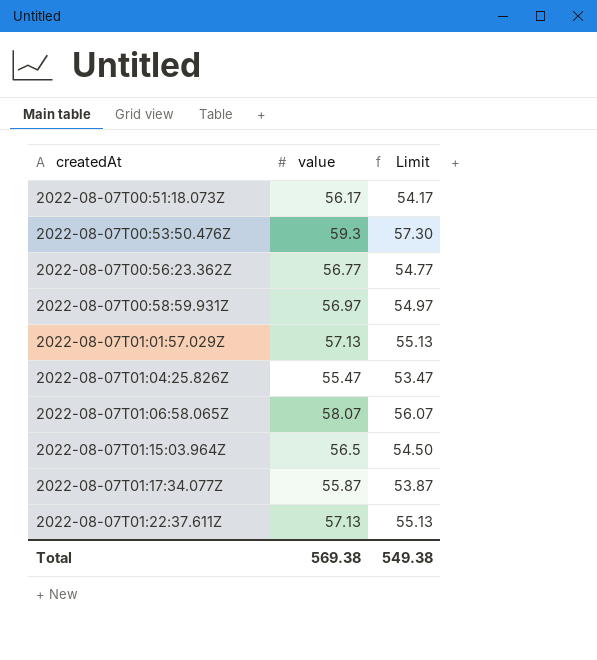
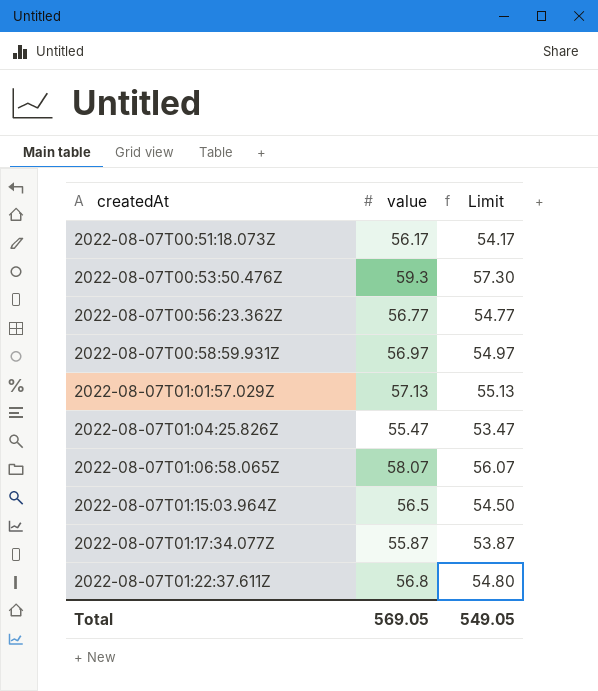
2022-08-07T01:22:37.611Z | value: 57.13 -> 56.8
2022-08-07T01:22:37.611Z | Limit: 55.13 -> 54.80
Total | value: 569.38 -> 569.05
Total | Limit: 549.38 -> 549.05

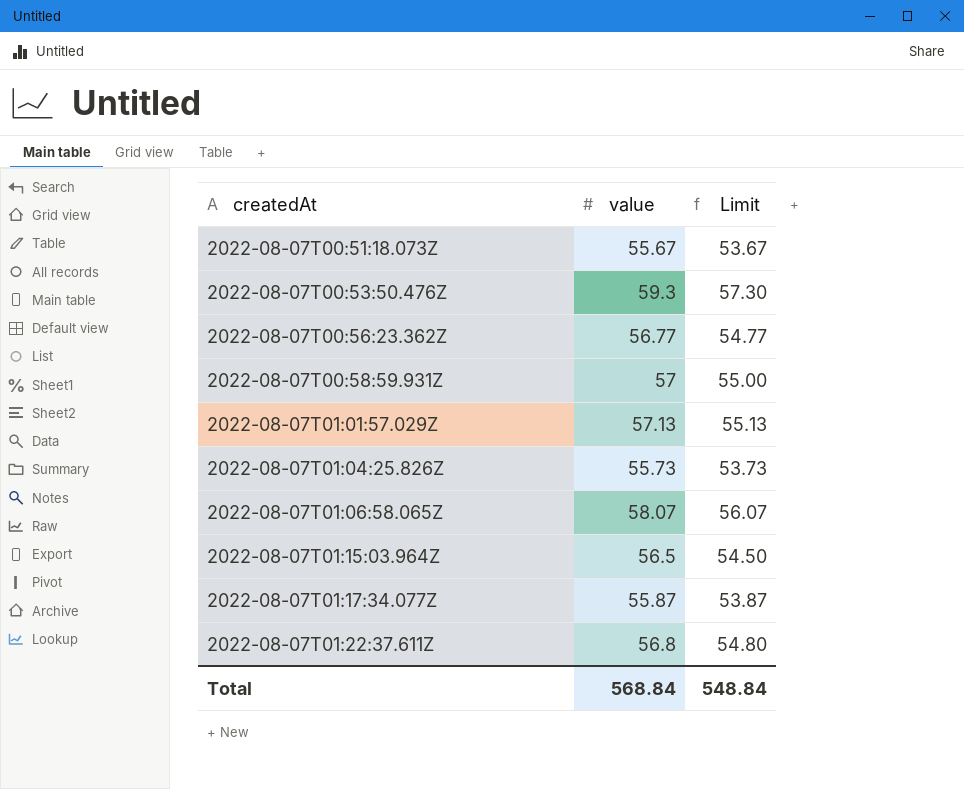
2022-08-07T00:51:18.073Z | value: 56.17 -> 55.67
2022-08-07T00:51:18.073Z | Limit: 54.17 -> 53.67
2022-08-07T00:58:59.931Z | value: 56.97 -> 57
2022-08-07T00:58:59.931Z | Limit: 54.97 -> 55.00
2022-08-07T01:04:25.826Z | value: 55.47 -> 55.73
2022-08-07T01:04:25.826Z | Limit: 53.47 -> 53.73
Total | value: 569.05 -> 568.84
Total | Limit: 549.05 -> 548.84

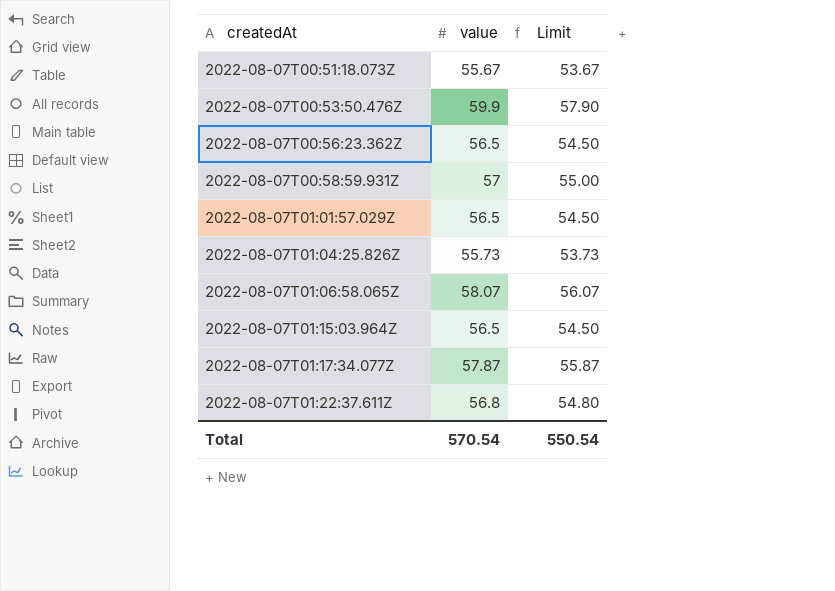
2022-08-07T00:53:50.476Z | value: 59.3 -> 59.9
2022-08-07T00:53:50.476Z | Limit: 57.30 -> 57.90
2022-08-07T00:56:23.362Z | value: 56.77 -> 56.5
2022-08-07T00:56:23.362Z | Limit: 54.77 -> 54.50
2022-08-07T01:01:57.029Z | value: 57.13 -> 56.5
2022-08-07T01:01:57.029Z | Limit: 55.13 -> 54.50
2022-08-07T01:17:34.077Z | value: 55.87 -> 57.87
2022-08-07T01:17:34.077Z | Limit: 53.87 -> 55.87
Total | value: 568.84 -> 570.54
Total | Limit: 548.84 -> 550.54

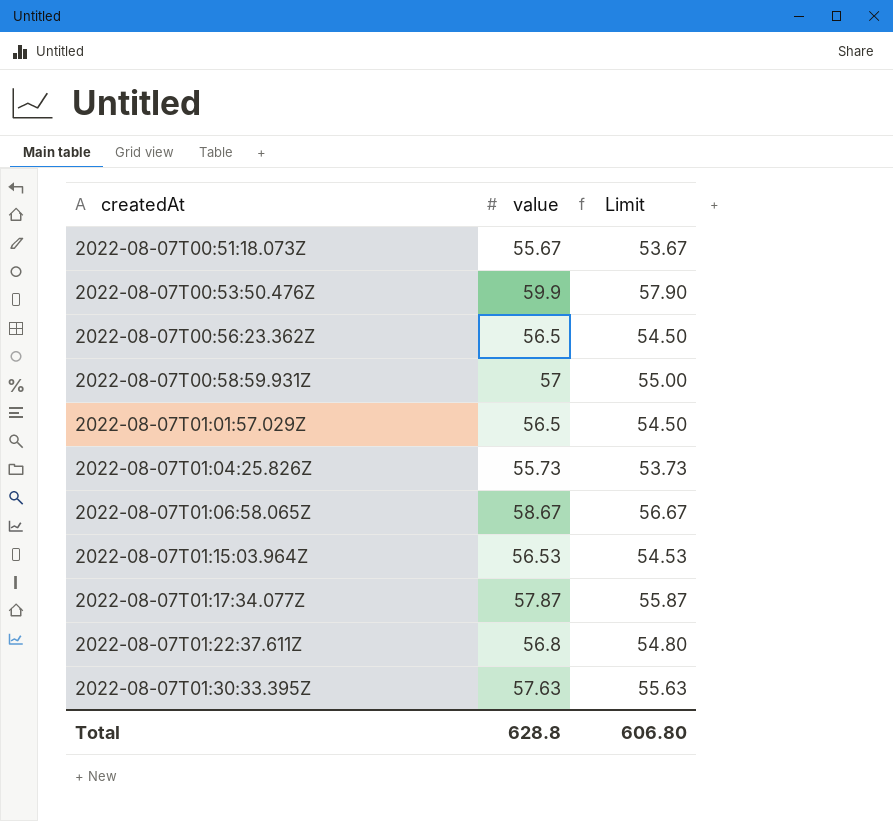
2022-08-07T01:06:58.065Z | value: 58.07 -> 58.67
2022-08-07T01:06:58.065Z | Limit: 56.07 -> 56.67
2022-08-07T01:15:03.964Z | value: 56.5 -> 56.53
2022-08-07T01:15:03.964Z | Limit: 54.50 -> 54.53
row 2022-08-07T01:30:33.395Z: none -> 57.63 | 55.63
Total | value: 570.54 -> 628.8
Total | Limit: 550.54 -> 606.80

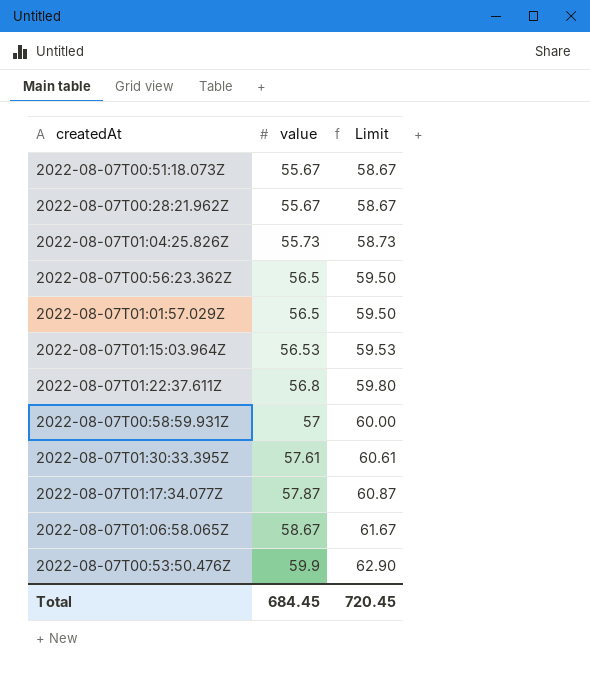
row order: createdAt ascending -> value ascending
column Limit | formula: [value] - 2 -> [value] + 3
row 2022-08-07T00:28:21.962Z: none -> 55.67 | 58.67
2022-08-07T01:30:33.395Z | value: 57.63 -> 57.61
Total | value: 628.8 -> 684.45
Total | Limit: 606.80 -> 720.45

